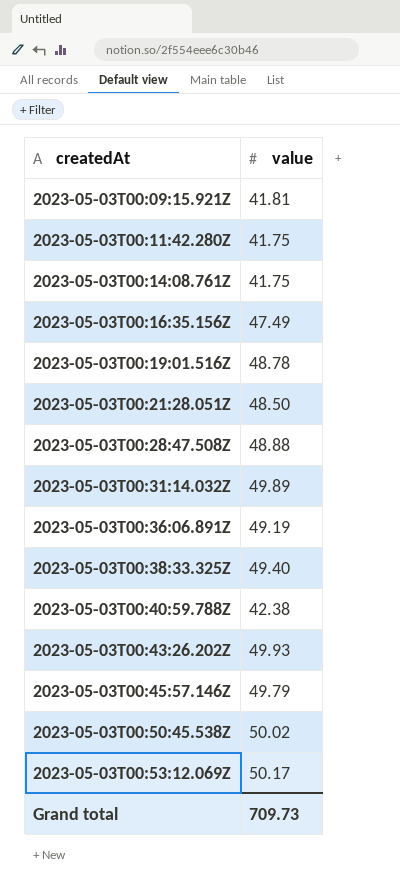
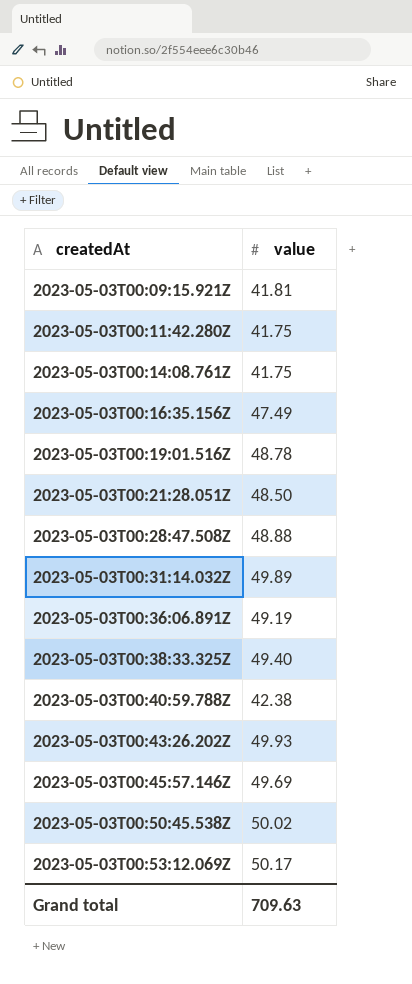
2023-05-03T00:45:57.146Z | value: 49.79 -> 49.69
Grand total | value: 709.73 -> 709.63

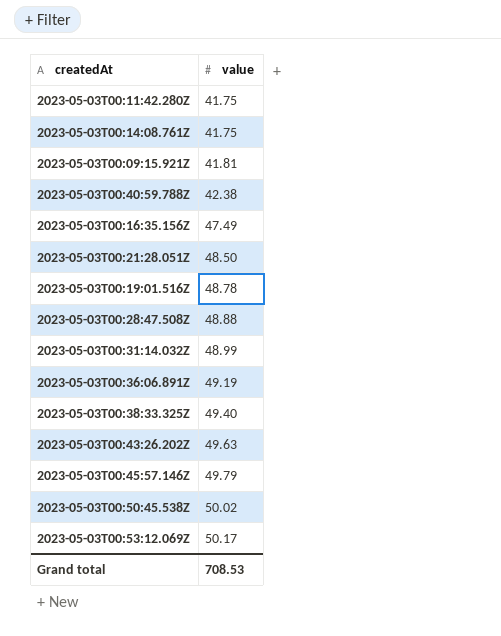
row order: createdAt ascending -> value ascending
2023-05-03T00:31:14.032Z | value: 49.89 -> 48.99
2023-05-03T00:43:26.202Z | value: 49.93 -> 49.63
2023-05-03T00:45:57.146Z | value: 49.69 -> 49.79
Grand total | value: 709.63 -> 708.53

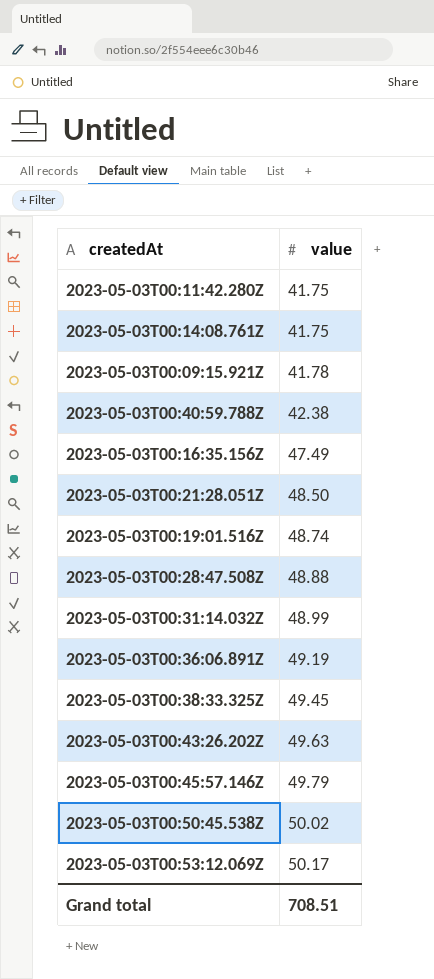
2023-05-03T00:09:15.921Z | value: 41.81 -> 41.78
2023-05-03T00:19:01.516Z | value: 48.78 -> 48.74
2023-05-03T00:38:33.325Z | value: 49.40 -> 49.45
Grand total | value: 708.53 -> 708.51

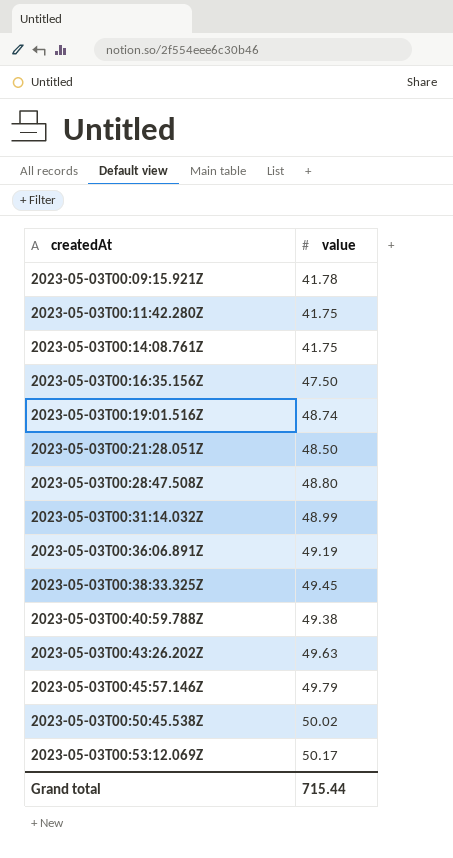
row order: value ascending -> createdAt ascending
2023-05-03T00:16:35.156Z | value: 47.49 -> 47.50
2023-05-03T00:28:47.508Z | value: 48.88 -> 48.80
2023-05-03T00:40:59.788Z | value: 42.38 -> 49.38
Grand total | value: 708.51 -> 715.44

